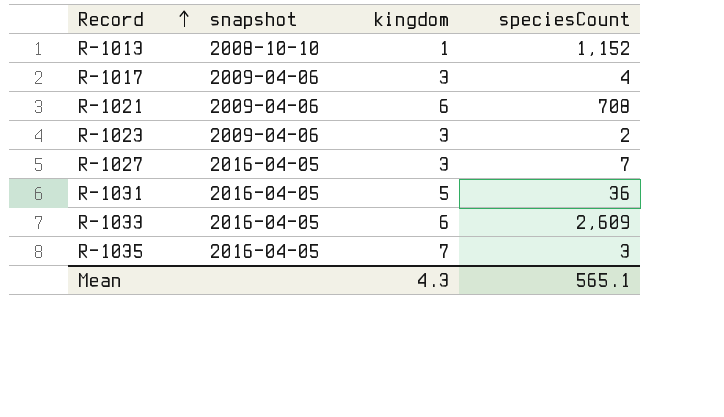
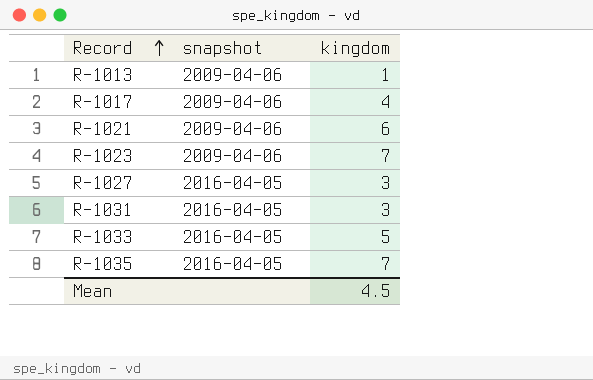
column speciesCount | position: 4 -> none
R-1013 | snapshot: 2008-10-10 -> 2009-04-06
R-1017 | kingdom: 3 -> 4
R-1023 | kingdom: 3 -> 7
R-1031 | kingdom: 5 -> 3
R-1033 | kingdom: 6 -> 5
Mean | kingdom: 4.3 -> 4.5

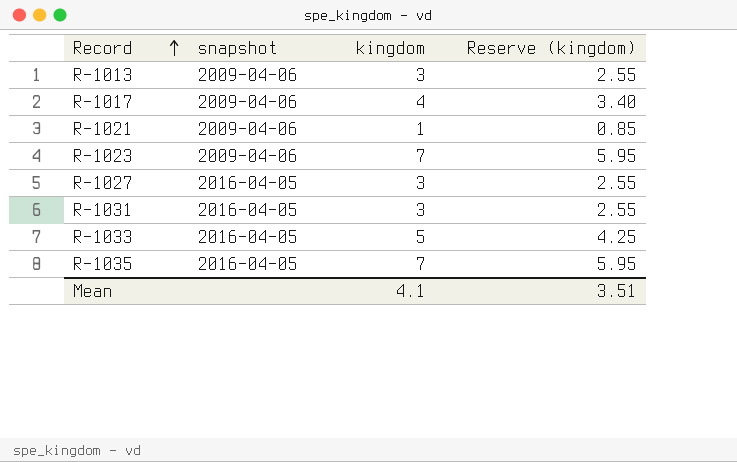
column Reserve (kingdom) | formula: none -> [kingdom] * 0.85
R-1013 | kingdom: 1 -> 3
R-1021 | kingdom: 6 -> 1
Mean | kingdom: 4.5 -> 4.1

